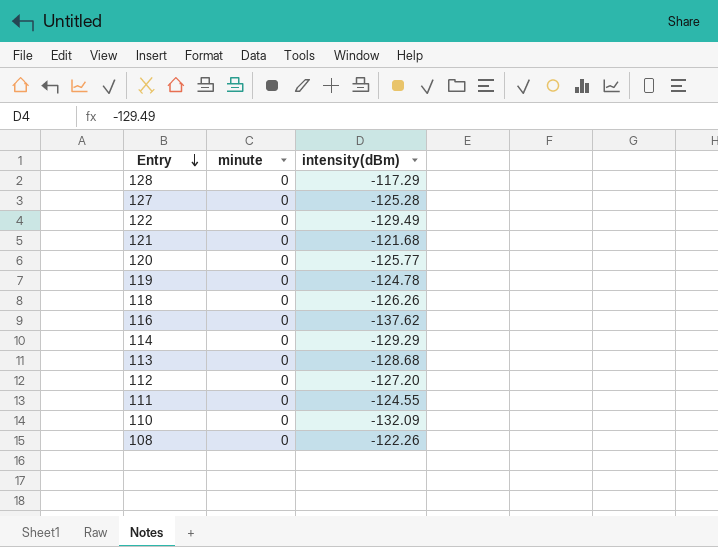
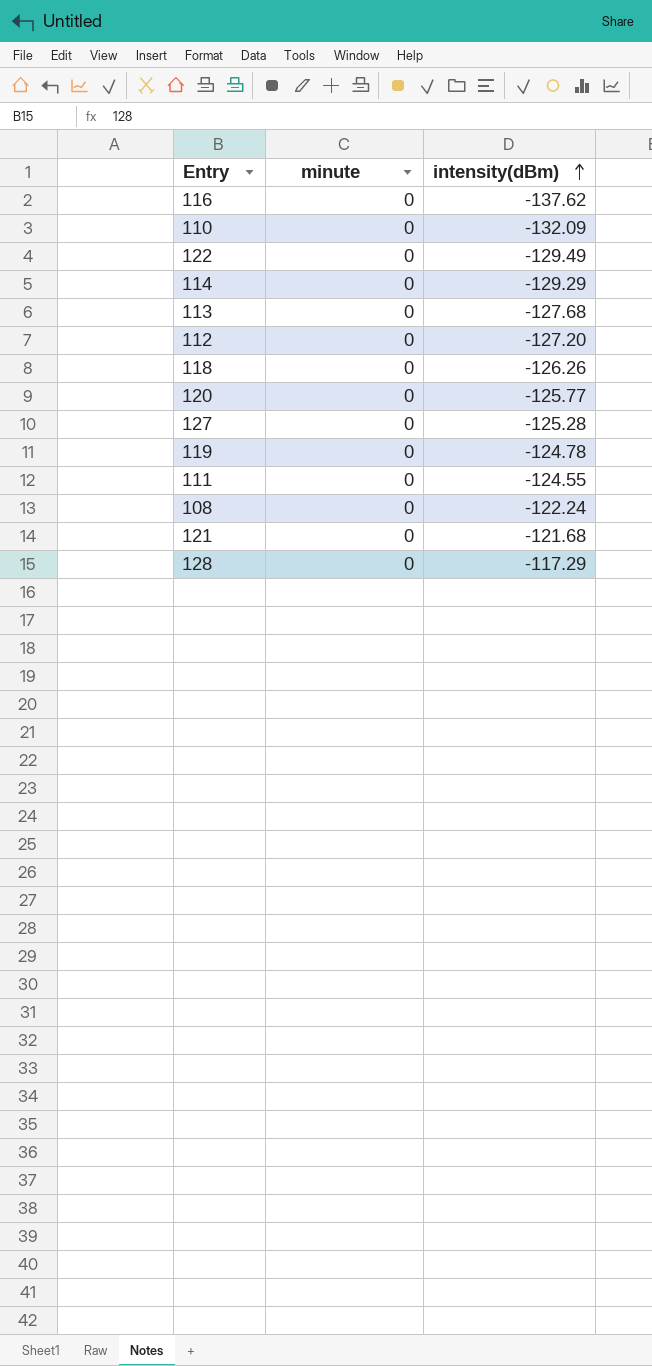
row order: Entry descending -> intensity(dBm) ascending
113 | intensity(dBm): -128.68 -> -127.68
108 | intensity(dBm): -122.26 -> -122.24

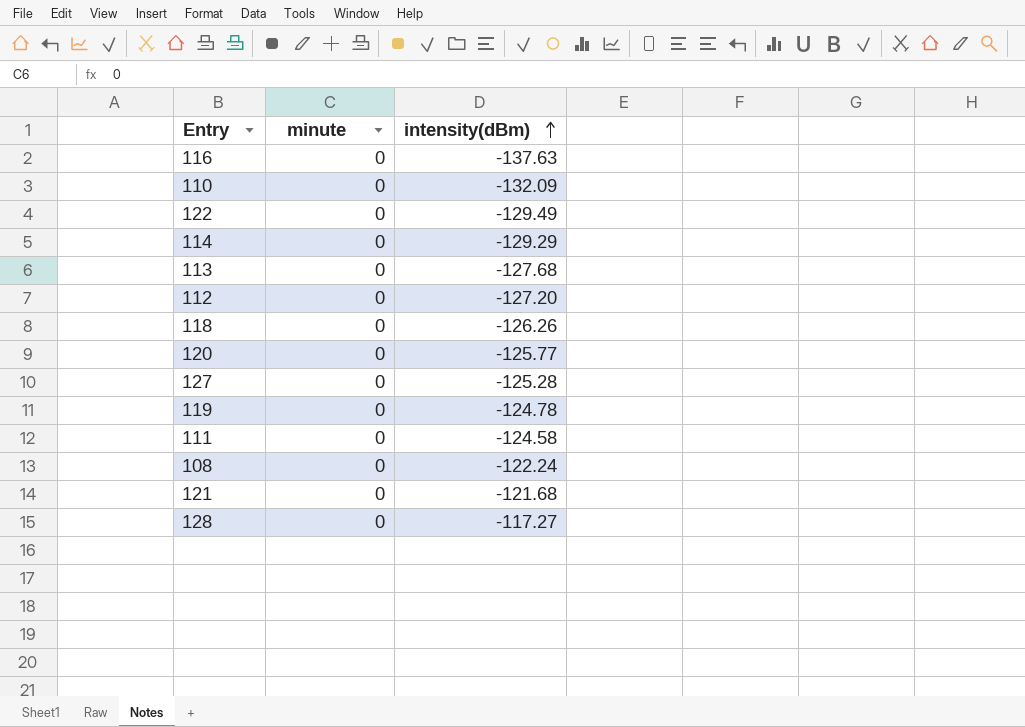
116 | intensity(dBm): -137.62 -> -137.63
111 | intensity(dBm): -124.55 -> -124.58
128 | intensity(dBm): -117.29 -> -117.27

